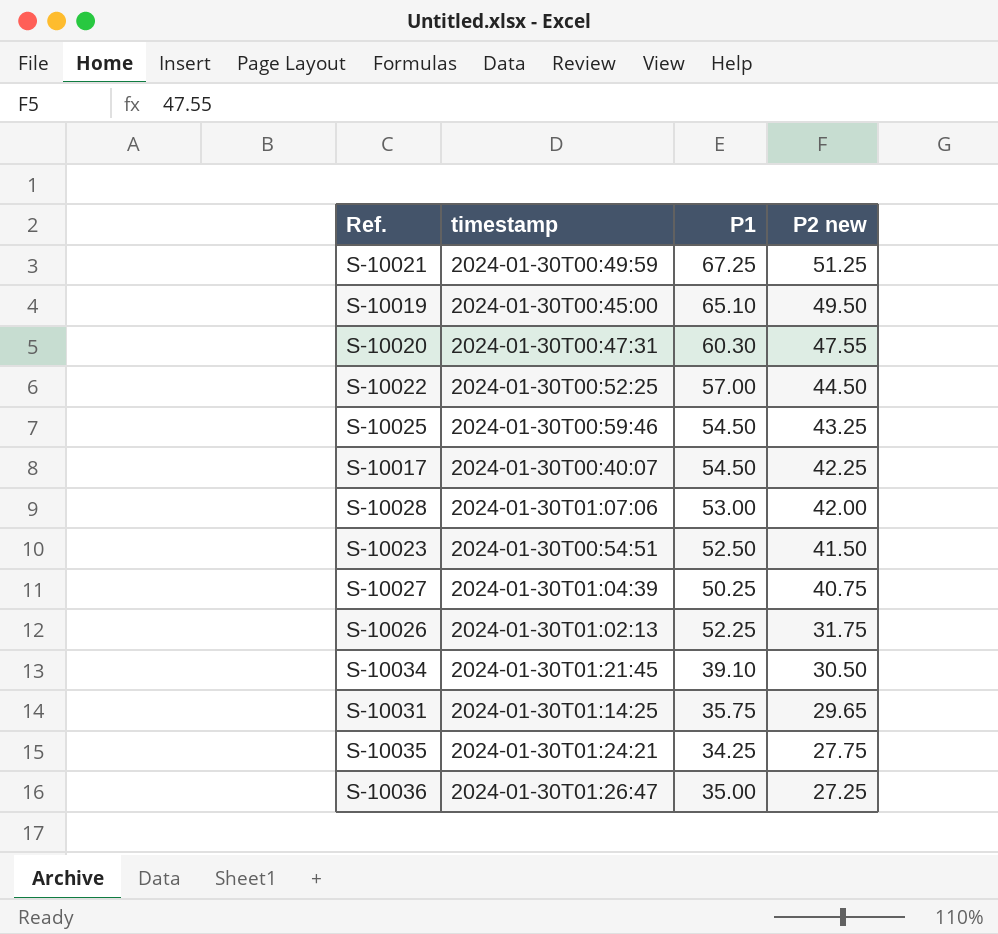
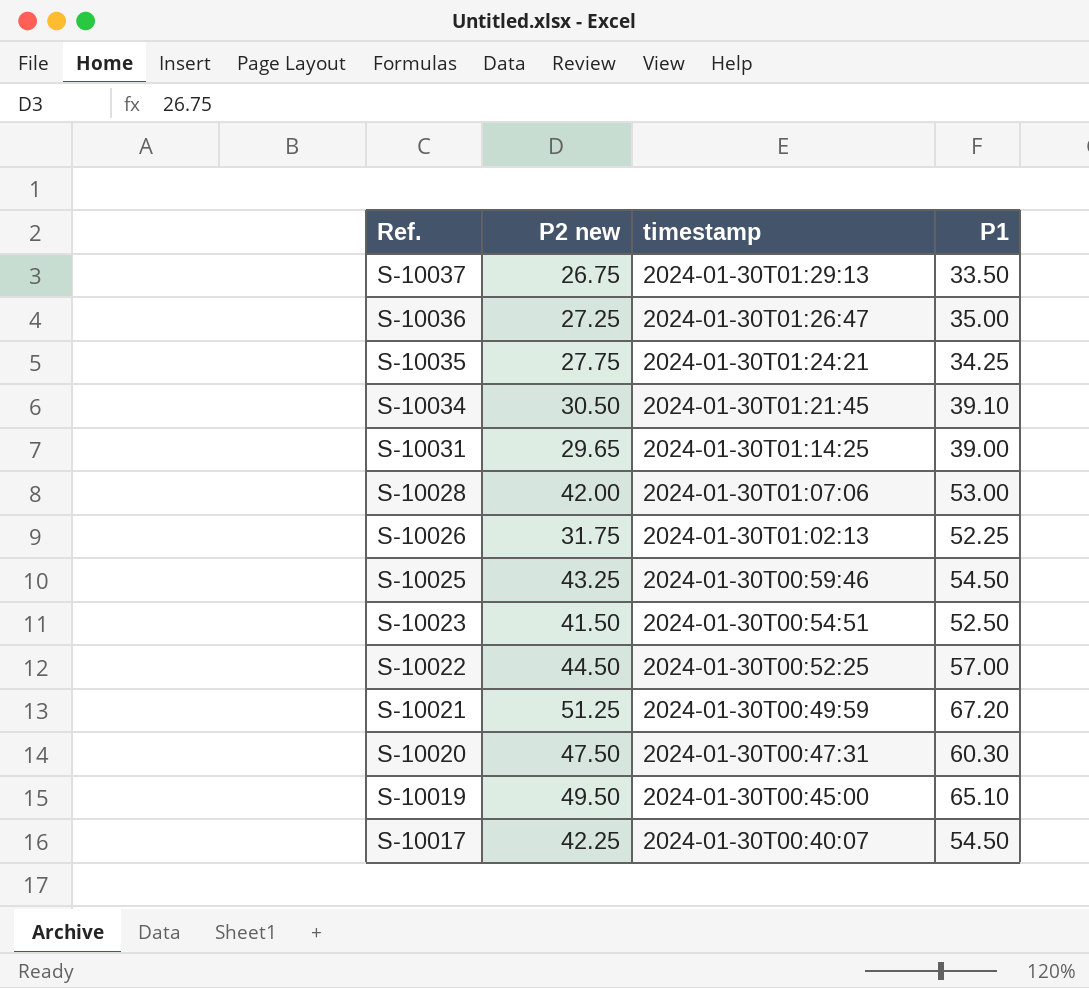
row order: P2 new descending -> Ref. descending
column P2 new | position: 4 -> 2
row S-10027: 2024-01-30T01:04:39 | 50.25 | 40.75 -> none
row S-10037: none -> 26.75 | 2024-01-30T01:29:13 | 33.50
S-10031 | P1: 35.75 -> 39.00
S-10021 | P1: 67.25 -> 67.20
S-10020 | P2 new: 47.55 -> 47.50

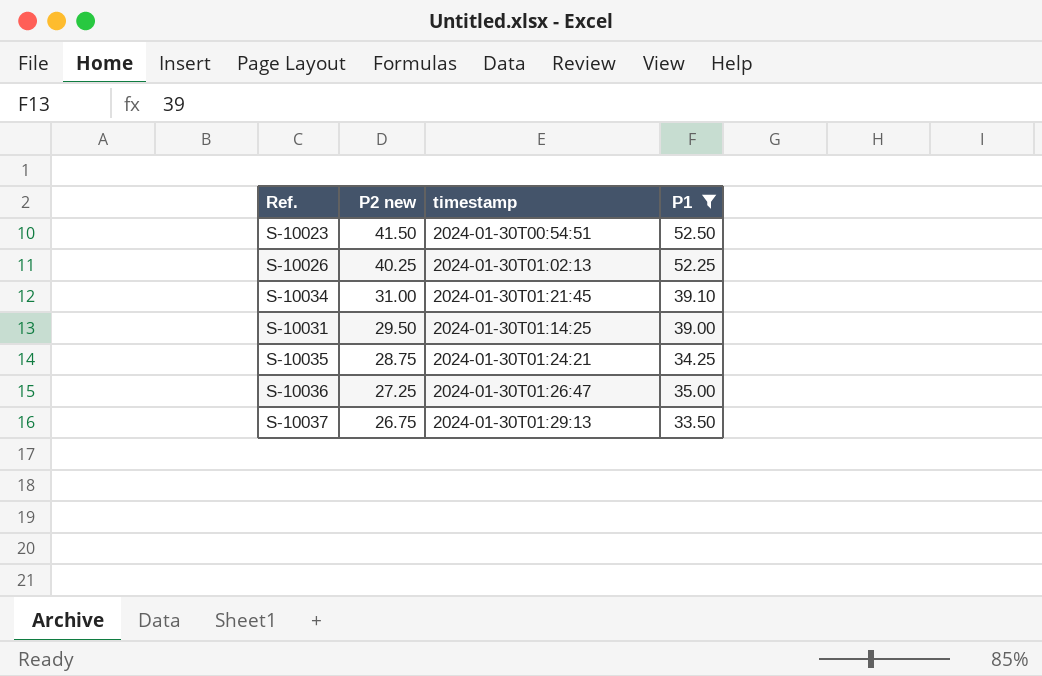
filter: none -> P1 <= 52.50
row order: Ref. descending -> P2 new descending
S-10026 | P2 new: 31.75 -> 40.25
S-10034 | P2 new: 30.50 -> 31.00
S-10031 | P2 new: 29.65 -> 29.50
S-10035 | P2 new: 27.75 -> 28.75

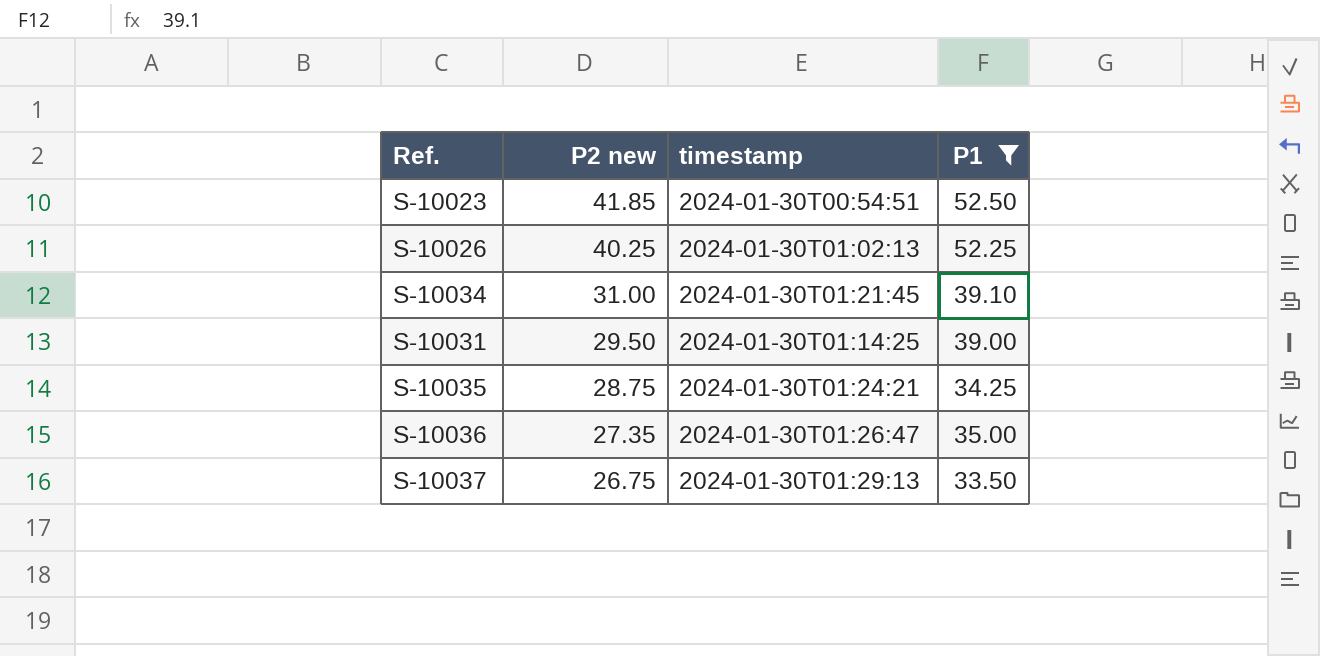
S-10023 | P2 new: 41.50 -> 41.85
S-10036 | P2 new: 27.25 -> 27.35

